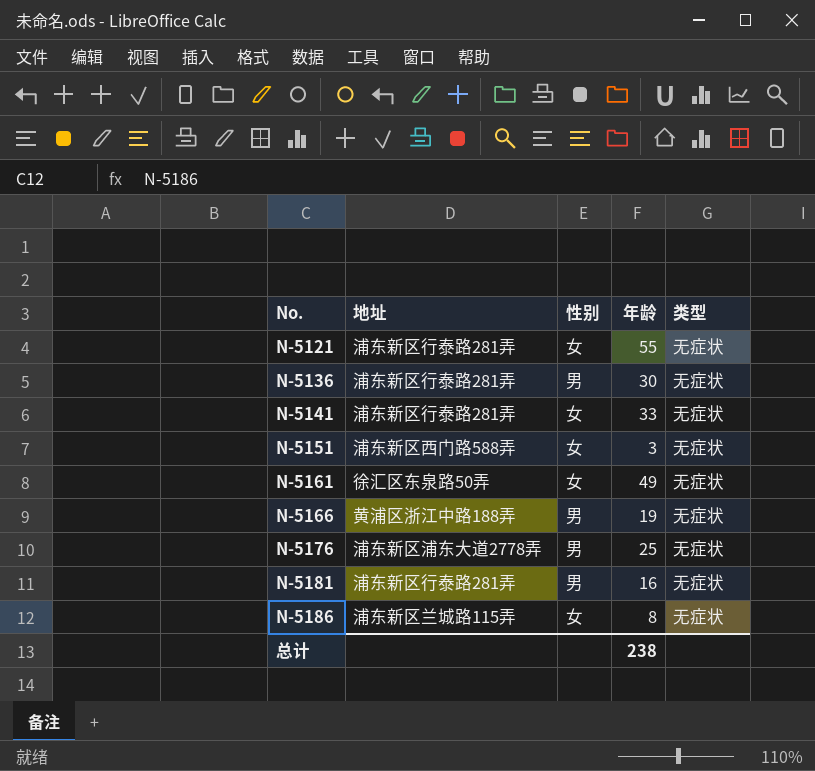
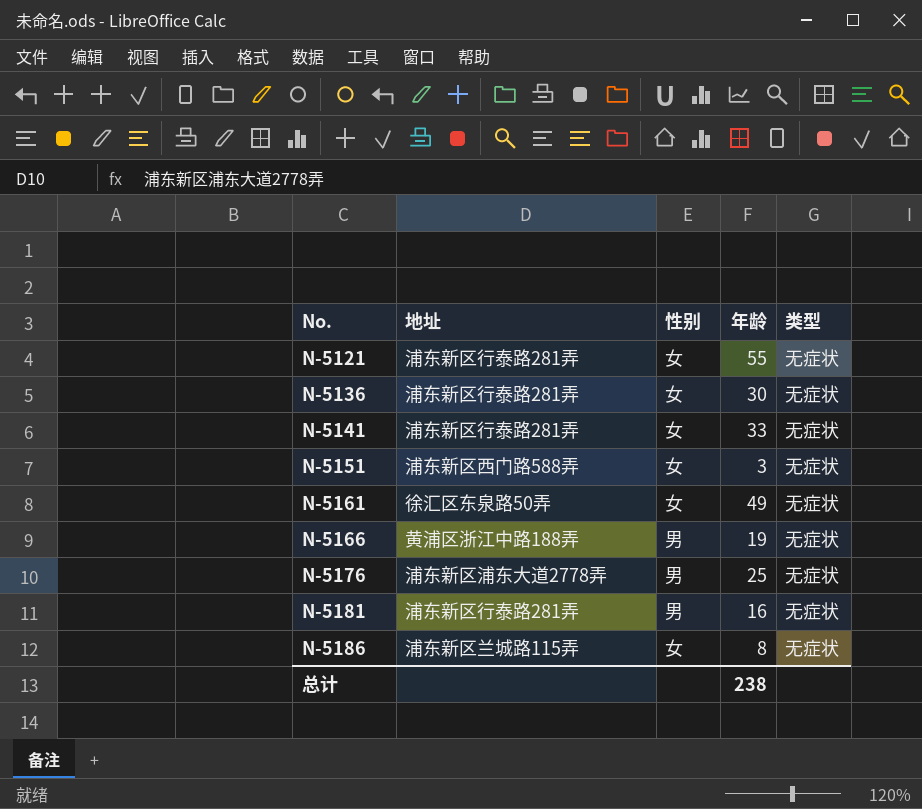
N-5136 | 性别: 男 -> 女

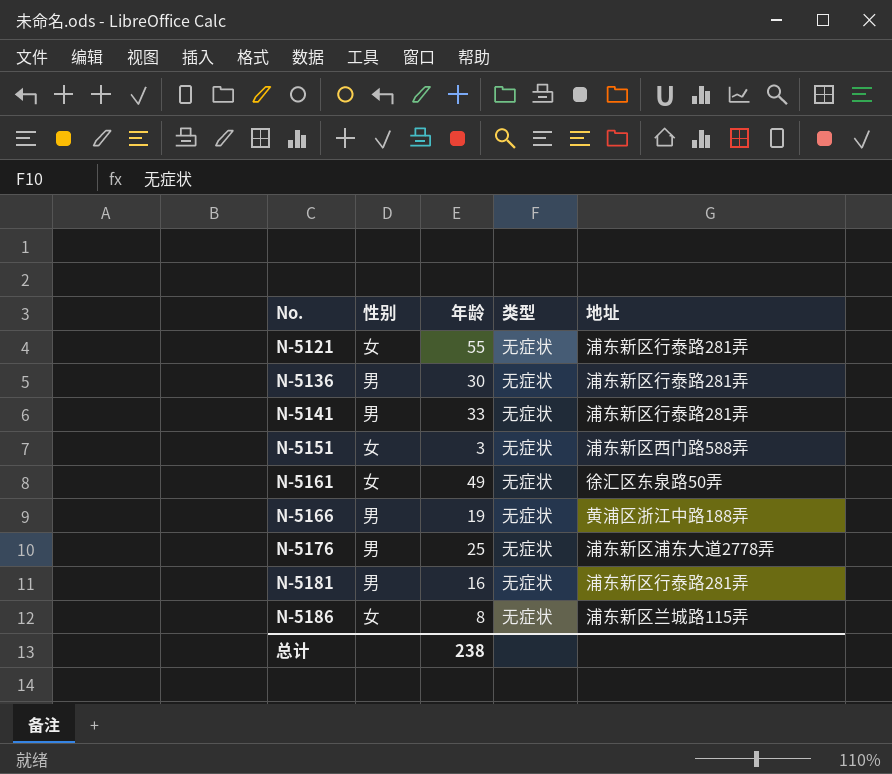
column 地址 | position: 2 -> 5
N-5136 | 性别: 女 -> 男
N-5141 | 性别: 女 -> 男

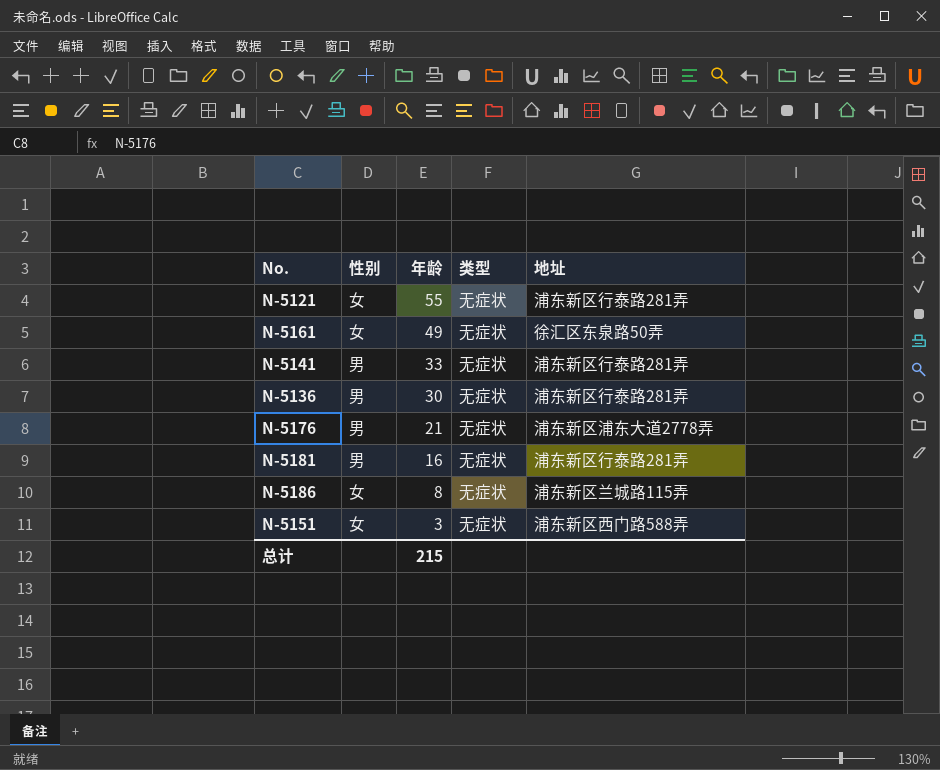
row order: No. ascending -> 年龄 descending
row N-5166: 男 | 19 | 无症状 | 黄浦区浙江中路188弄 -> none
N-5176 | 年龄: 25 -> 21
总计 | 年龄: 238 -> 215

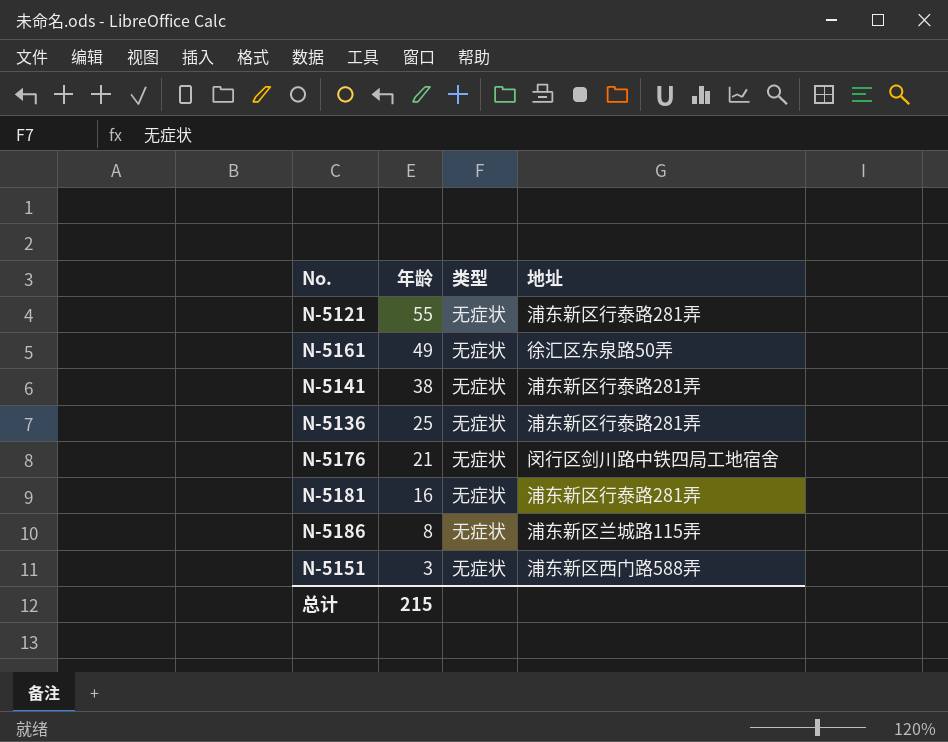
column 性别 | position: 2 -> none
N-5141 | 年龄: 33 -> 38
N-5136 | 年龄: 30 -> 25
N-5176 | 地址: 浦东新区浦东大道2778弄 -> 闵行区剑川路中铁四局工地宿舍

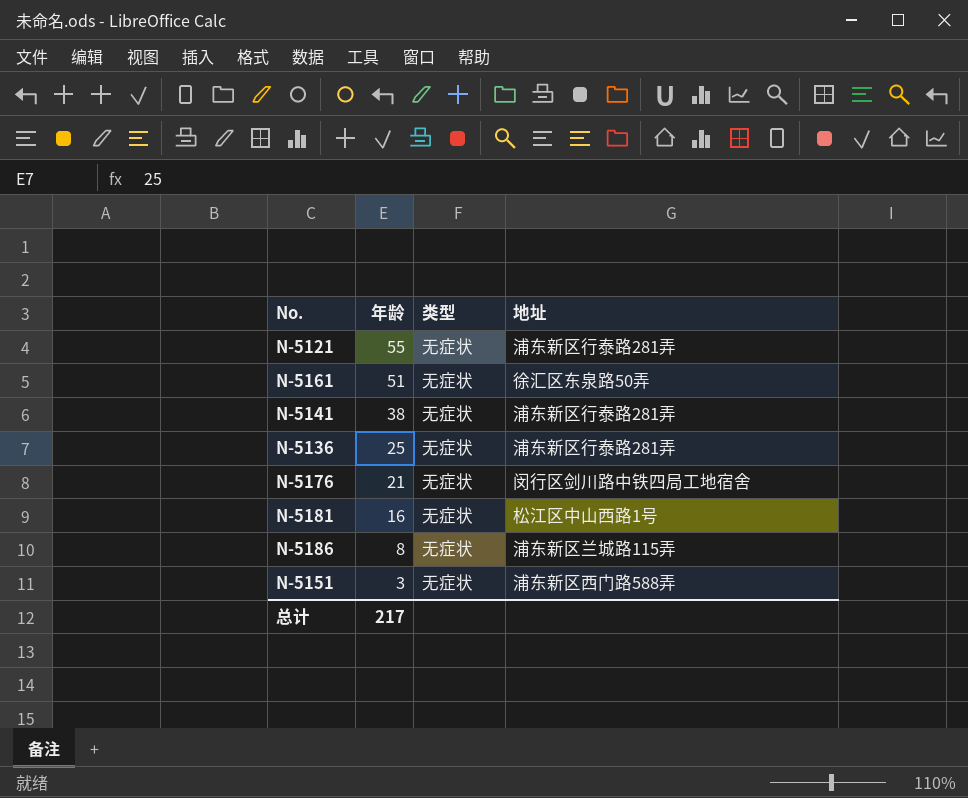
N-5161 | 年龄: 49 -> 51
N-5181 | 地址: 浦东新区行泰路281弄 -> 松江区中山西路1号
总计 | 年龄: 215 -> 217

